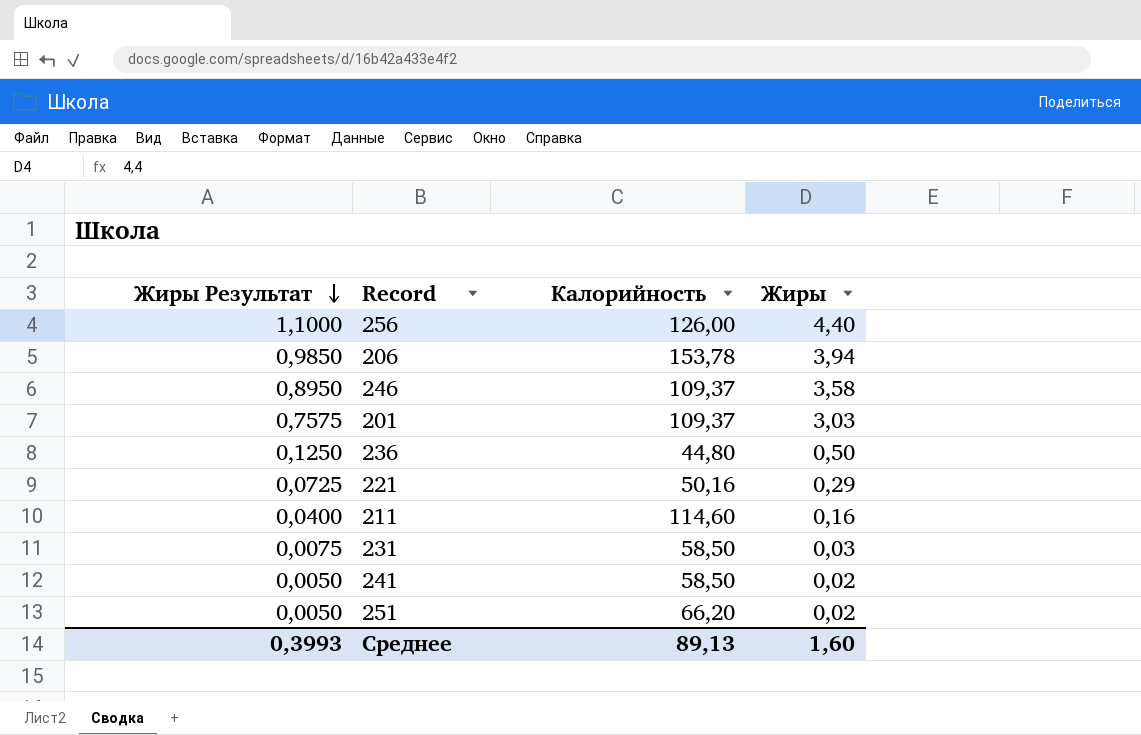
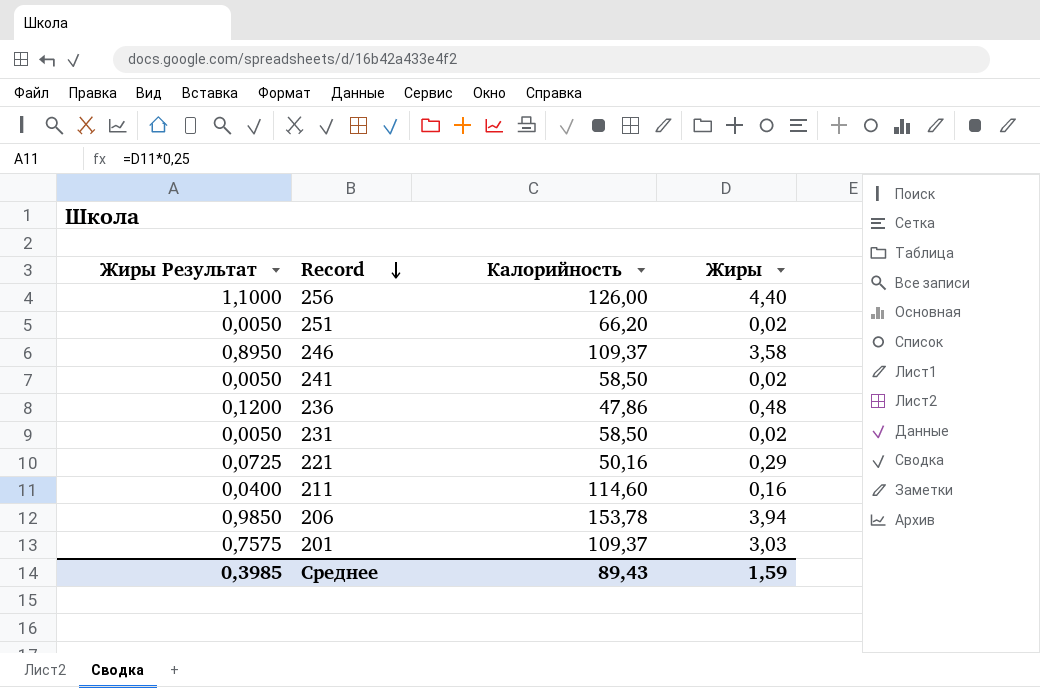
row order: Жиры Результат descending -> Record descending
236 | Жиры Результат: 0,1250 -> 0,1200
236 | Калорийность: 44,80 -> 47,86
236 | Жиры: 0,50 -> 0,48
231 | Жиры Результат: 0,0075 -> 0,0050
231 | Жиры: 0,03 -> 0,02
Среднее | Жиры Результат: 0,3993 -> 0,3985
Среднее | Калорийность: 89,13 -> 89,43
Среднее | Жиры: 1,60 -> 1,59

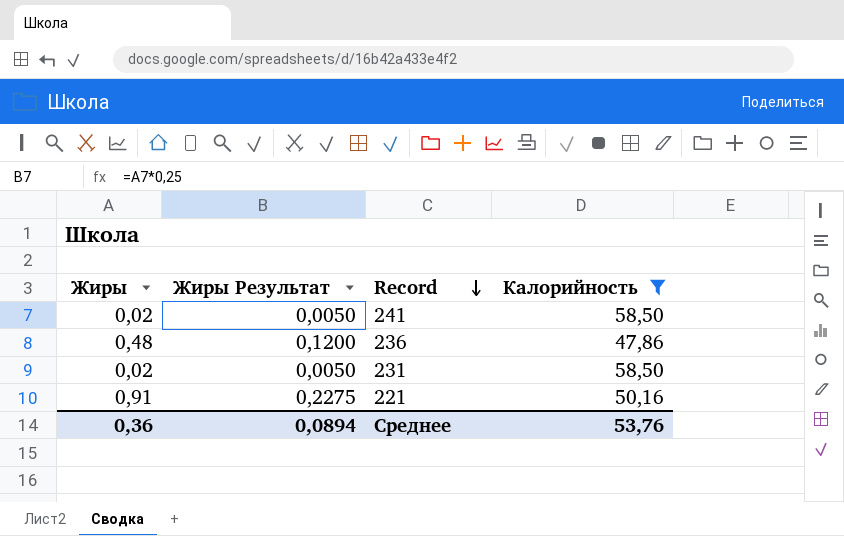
filter: none -> Калорийность <= 58,50
column Жиры | position: 4 -> 1
221 | Жиры: 0,29 -> 0,91
221 | Жиры Результат: 0,0725 -> 0,2275
Среднее | Жиры: 1,59 -> 0,36
Среднее | Жиры Результат: 0,3985 -> 0,0894
Среднее | Калорийность: 89,43 -> 53,76

